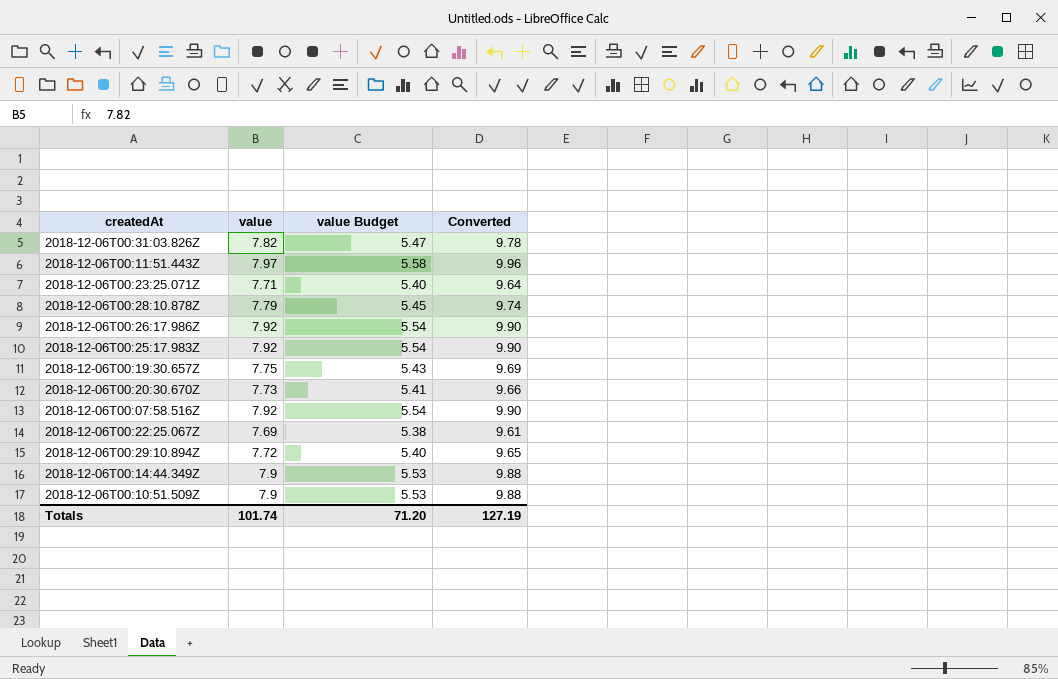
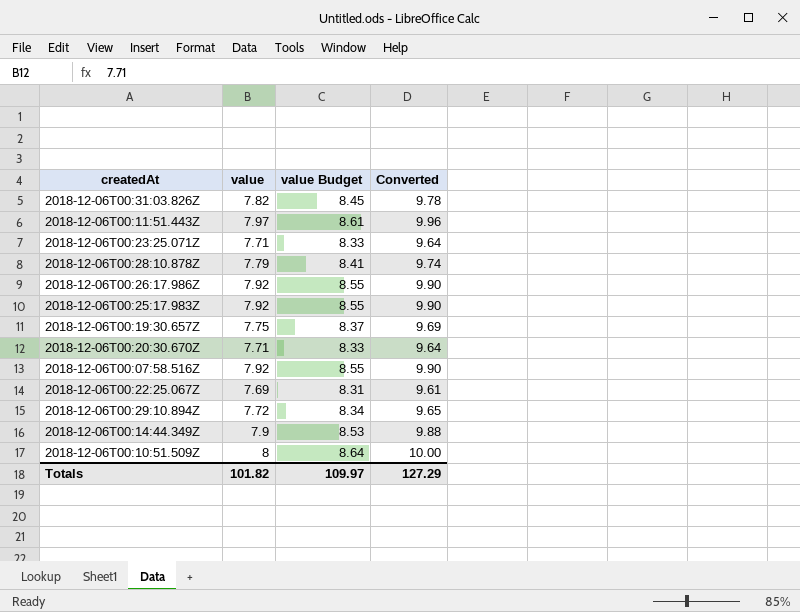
column value Budget | formula: [value] * 0.7 -> [value] * 1.08
2018-12-06T00:20:30.670Z | value: 7.73 -> 7.71
2018-12-06T00:20:30.670Z | Converted: 9.66 -> 9.64
2018-12-06T00:10:51.509Z | value: 7.9 -> 8
2018-12-06T00:10:51.509Z | Converted: 9.88 -> 10.00
Totals | value: 101.74 -> 101.82
Totals | value Budget: 71.20 -> 109.97
Totals | Converted: 127.19 -> 127.29

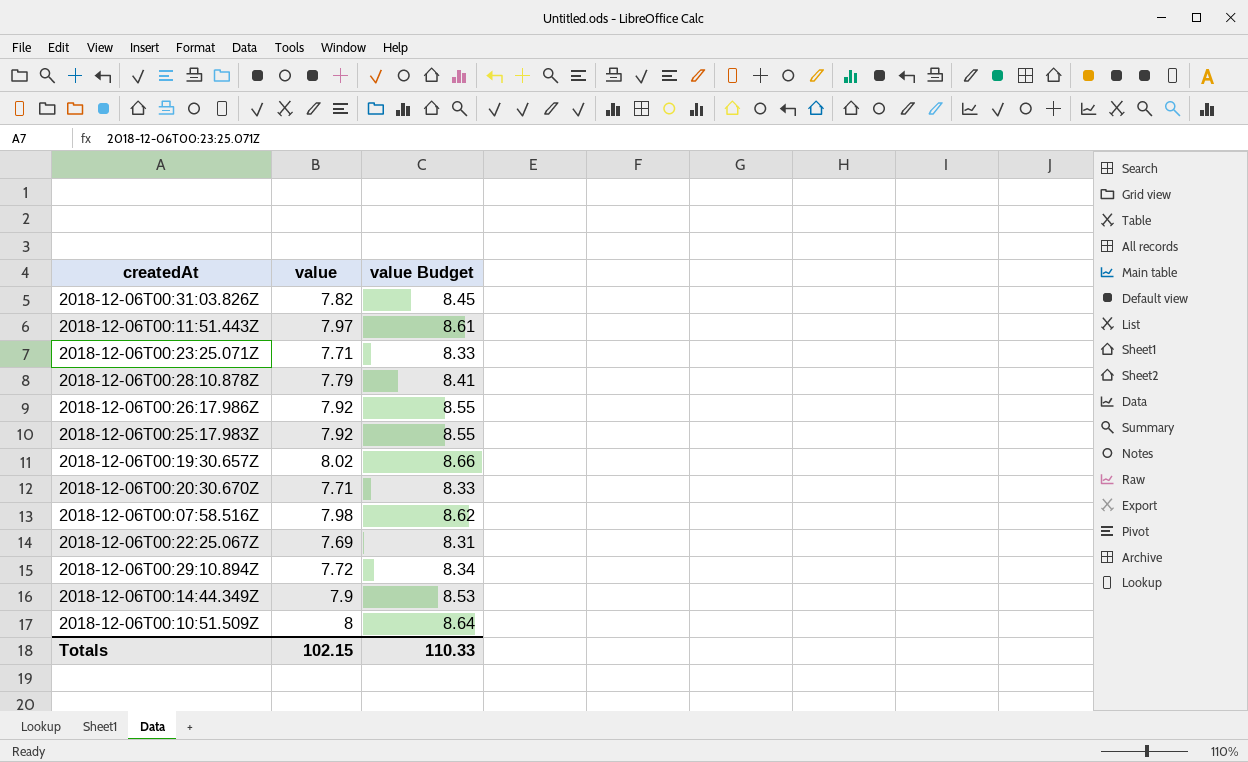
column Converted | formula: [value] * 1.25 -> none
2018-12-06T00:19:30.657Z | value: 7.75 -> 8.02
2018-12-06T00:19:30.657Z | value Budget: 8.37 -> 8.66
2018-12-06T00:07:58.516Z | value: 7.92 -> 7.98
2018-12-06T00:07:58.516Z | value Budget: 8.55 -> 8.62
Totals | value: 101.82 -> 102.15
Totals | value Budget: 109.97 -> 110.33

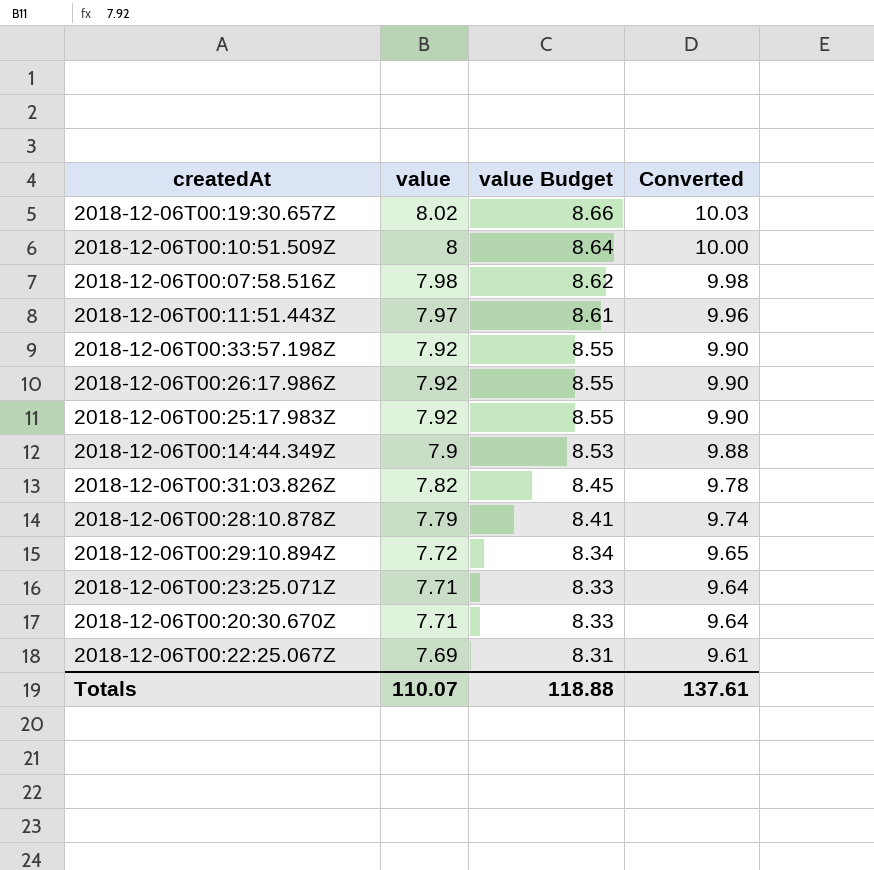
row order: none -> value descending
column Converted | formula: none -> [value] * 1.25
row 2018-12-06T00:33:57.198Z: none -> 7.92 | 8.55 | 9.90
Totals | value: 102.15 -> 110.07
Totals | value Budget: 110.33 -> 118.88

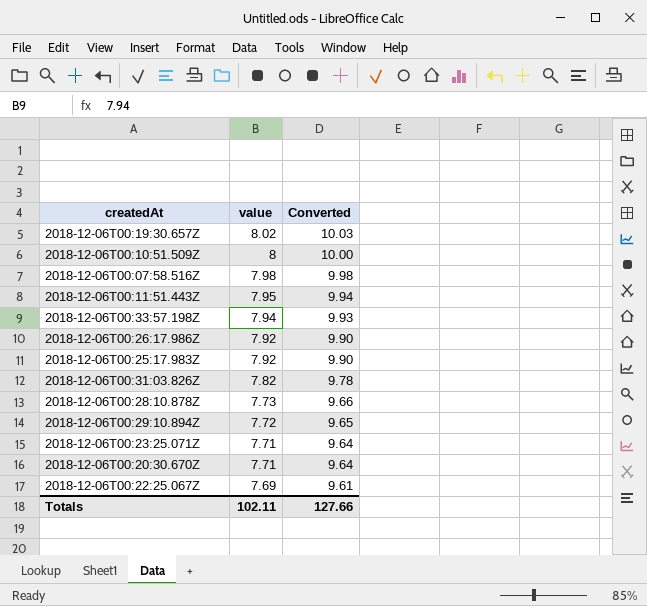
column value Budget | formula: [value] * 1.08 -> none
row 2018-12-06T00:14:44.349Z: 7.9 | 8.53 | 9.88 -> none
2018-12-06T00:11:51.443Z | value: 7.97 -> 7.95
2018-12-06T00:11:51.443Z | Converted: 9.96 -> 9.94
2018-12-06T00:33:57.198Z | value: 7.92 -> 7.94
2018-12-06T00:33:57.198Z | Converted: 9.90 -> 9.93
2018-12-06T00:28:10.878Z | value: 7.79 -> 7.73
2018-12-06T00:28:10.878Z | Converted: 9.74 -> 9.66
Totals | value: 110.07 -> 102.11
Totals | Converted: 137.61 -> 127.66

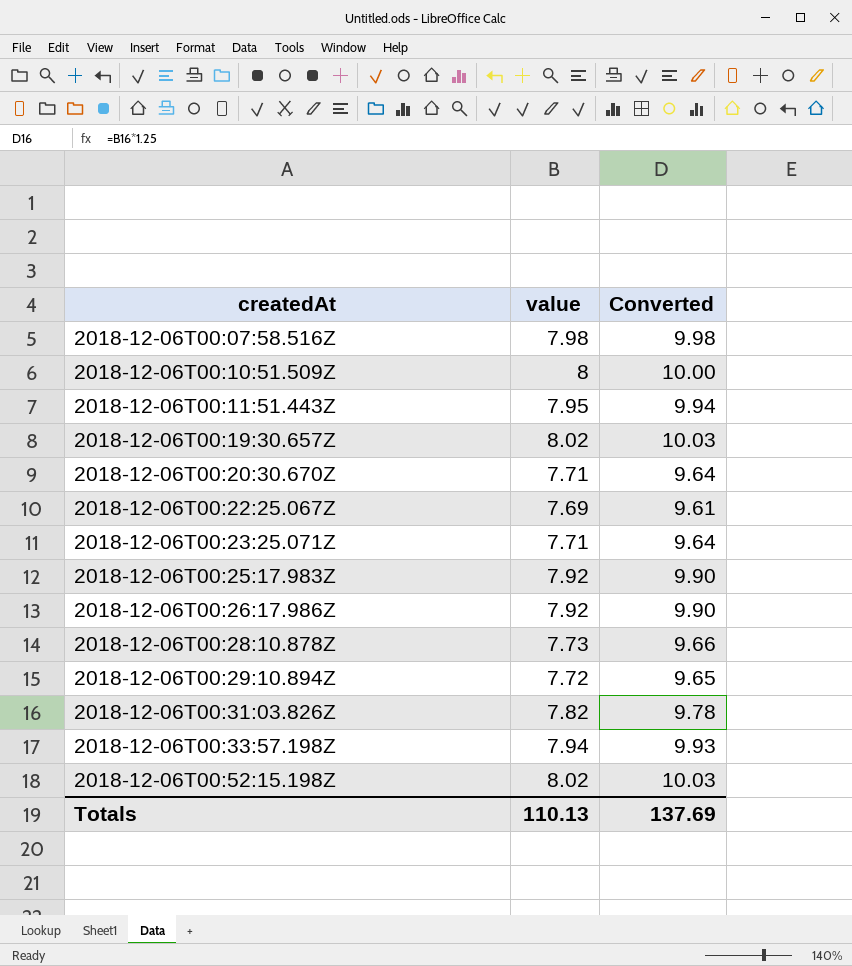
row order: value descending -> createdAt ascending
row 2018-12-06T00:52:15.198Z: none -> 8.02 | 10.03
Totals | value: 102.11 -> 110.13
Totals | Converted: 127.66 -> 137.69

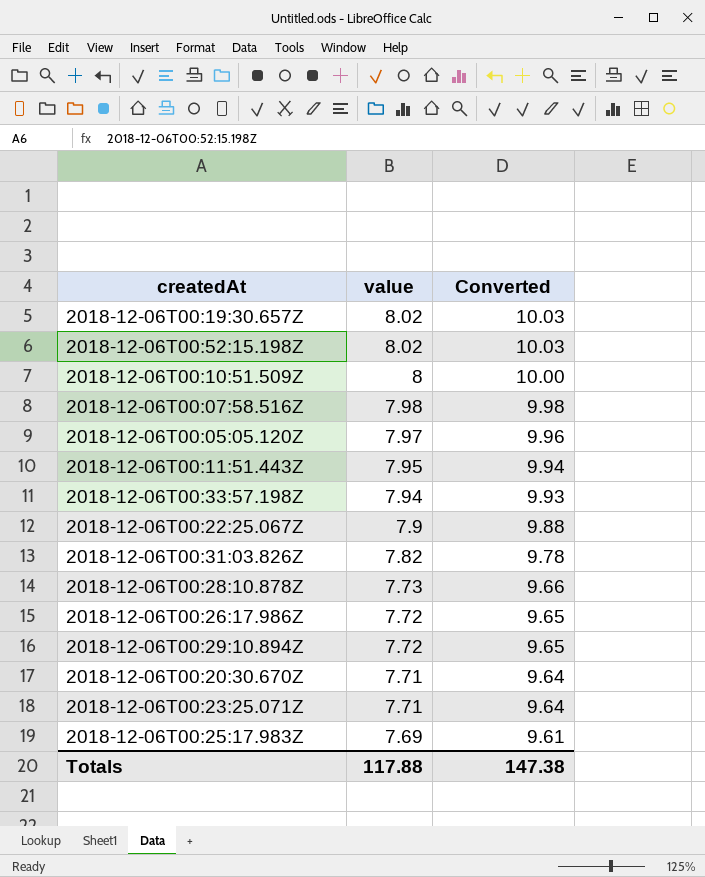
row order: createdAt ascending -> value descending
row 2018-12-06T00:05:05.120Z: none -> 7.97 | 9.96
2018-12-06T00:22:25.067Z | value: 7.69 -> 7.9
2018-12-06T00:22:25.067Z | Converted: 9.61 -> 9.88
2018-12-06T00:26:17.986Z | value: 7.92 -> 7.72
2018-12-06T00:26:17.986Z | Converted: 9.90 -> 9.65
2018-12-06T00:25:17.983Z | value: 7.92 -> 7.69
2018-12-06T00:25:17.983Z | Converted: 9.90 -> 9.61
Totals | value: 110.13 -> 117.88
Totals | Converted: 137.69 -> 147.38

